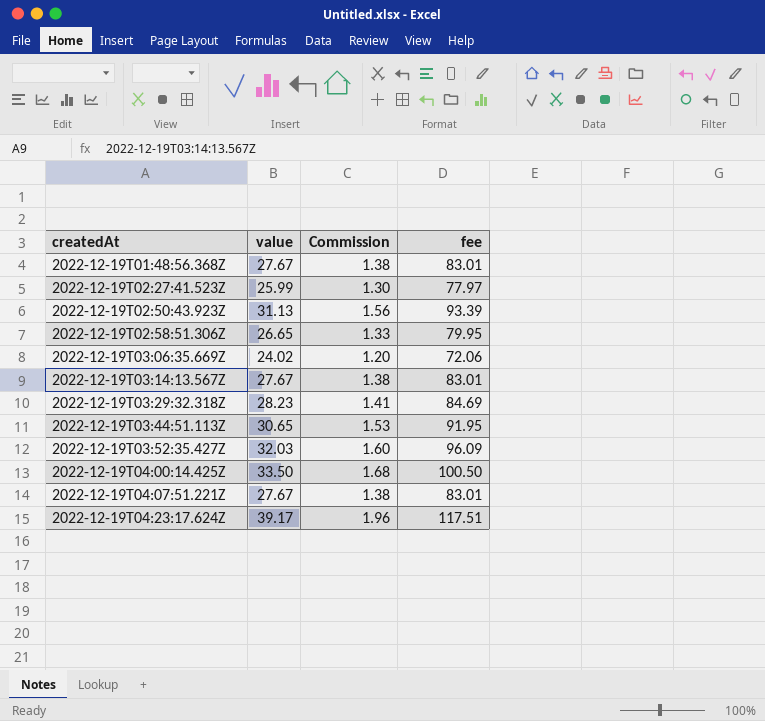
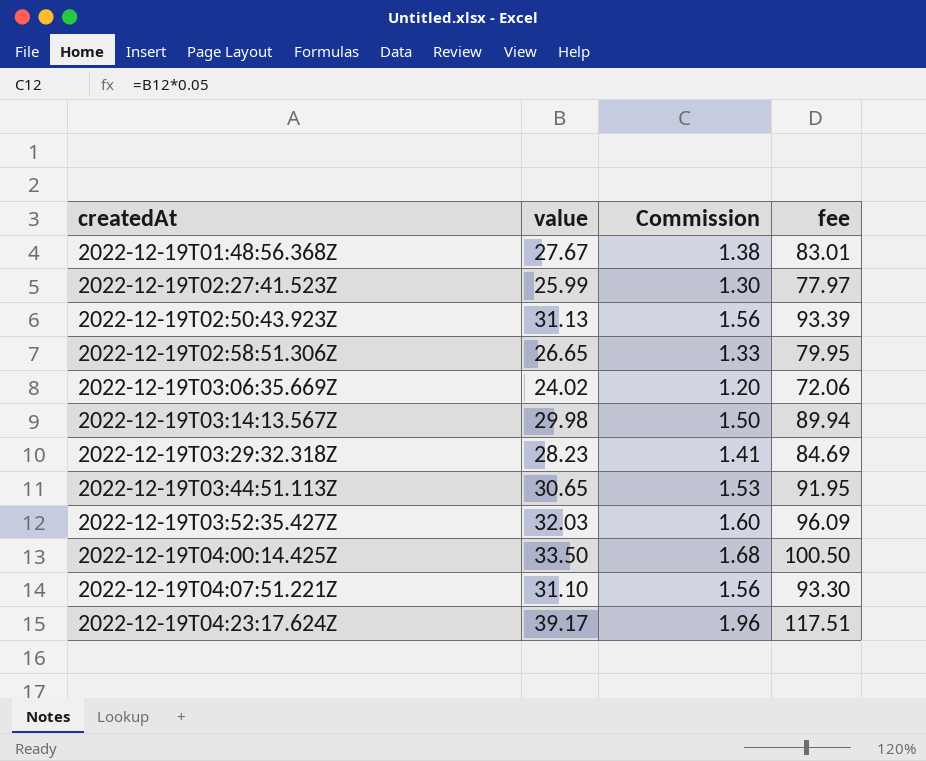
2022-12-19T03:14:13.567Z | value: 27.67 -> 29.98
2022-12-19T03:14:13.567Z | Commission: 1.38 -> 1.50
2022-12-19T03:14:13.567Z | fee: 83.01 -> 89.94
2022-12-19T04:07:51.221Z | value: 27.67 -> 31.10
2022-12-19T04:07:51.221Z | Commission: 1.38 -> 1.56
2022-12-19T04:07:51.221Z | fee: 83.01 -> 93.30

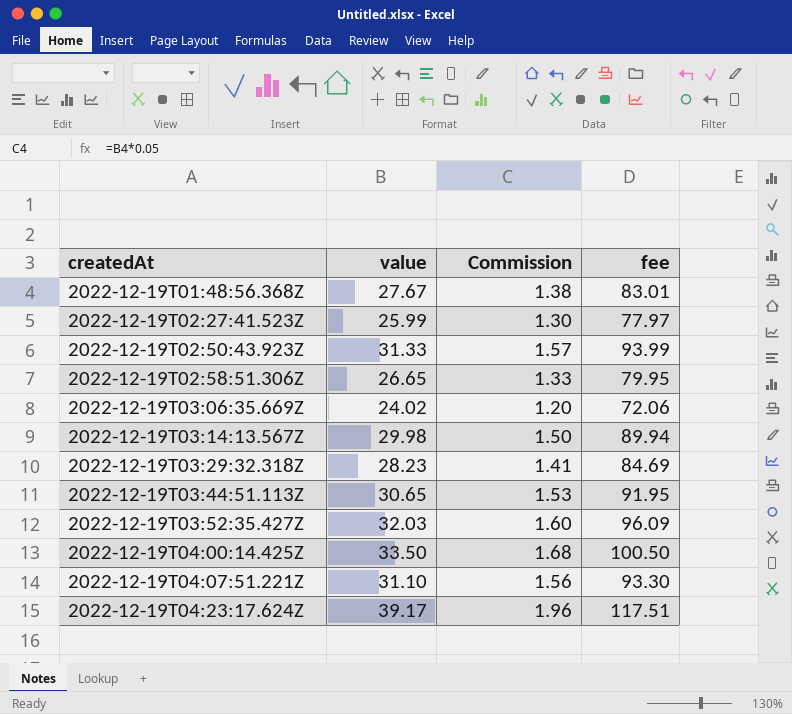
2022-12-19T02:50:43.923Z | value: 31.13 -> 31.33
2022-12-19T02:50:43.923Z | Commission: 1.56 -> 1.57
2022-12-19T02:50:43.923Z | fee: 93.39 -> 93.99

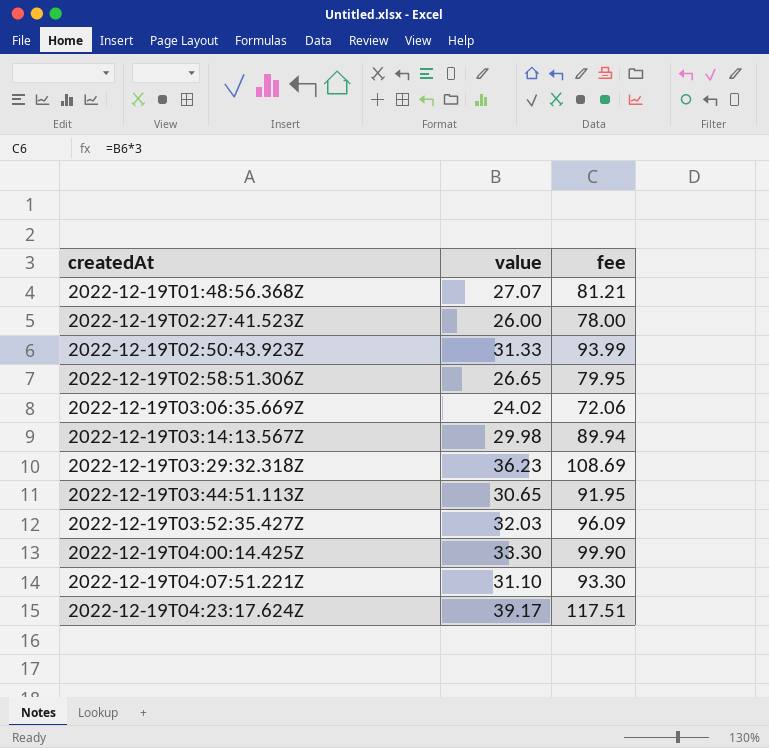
column Commission | formula: [value] * 0.05 -> none
2022-12-19T01:48:56.368Z | value: 27.67 -> 27.07
2022-12-19T01:48:56.368Z | fee: 83.01 -> 81.21
2022-12-19T02:27:41.523Z | value: 25.99 -> 26.00
2022-12-19T02:27:41.523Z | fee: 77.97 -> 78.00
2022-12-19T03:29:32.318Z | value: 28.23 -> 36.23
2022-12-19T03:29:32.318Z | fee: 84.69 -> 108.69
2022-12-19T04:00:14.425Z | value: 33.50 -> 33.30
2022-12-19T04:00:14.425Z | fee: 100.50 -> 99.90

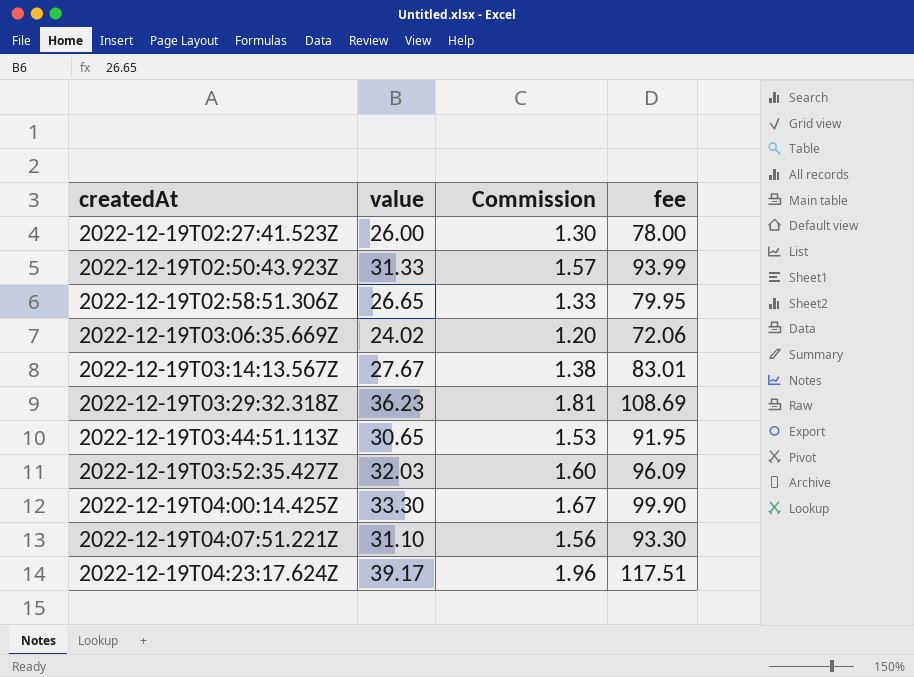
column Commission | formula: none -> [value] * 0.05
row 2022-12-19T01:48:56.368Z: 27.07 | 81.21 -> none
2022-12-19T03:14:13.567Z | value: 29.98 -> 27.67
2022-12-19T03:14:13.567Z | fee: 89.94 -> 83.01

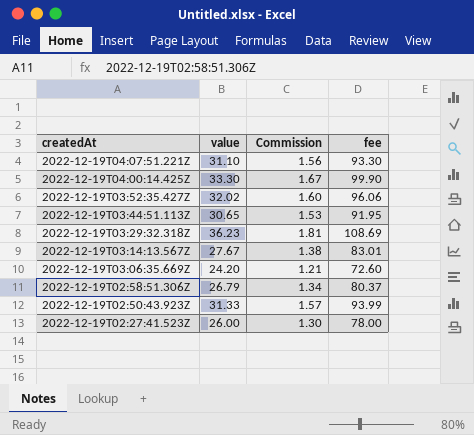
row order: createdAt ascending -> createdAt descending
row 2022-12-19T04:23:17.624Z: 39.17 | 1.96 | 117.51 -> none
2022-12-19T03:52:35.427Z | value: 32.03 -> 32.02
2022-12-19T03:52:35.427Z | fee: 96.09 -> 96.06
2022-12-19T03:06:35.669Z | value: 24.02 -> 24.20
2022-12-19T03:06:35.669Z | Commission: 1.20 -> 1.21
2022-12-19T03:06:35.669Z | fee: 72.06 -> 72.60
2022-12-19T02:58:51.306Z | value: 26.65 -> 26.79
2022-12-19T02:58:51.306Z | Commission: 1.33 -> 1.34
2022-12-19T02:58:51.306Z | fee: 79.95 -> 80.37

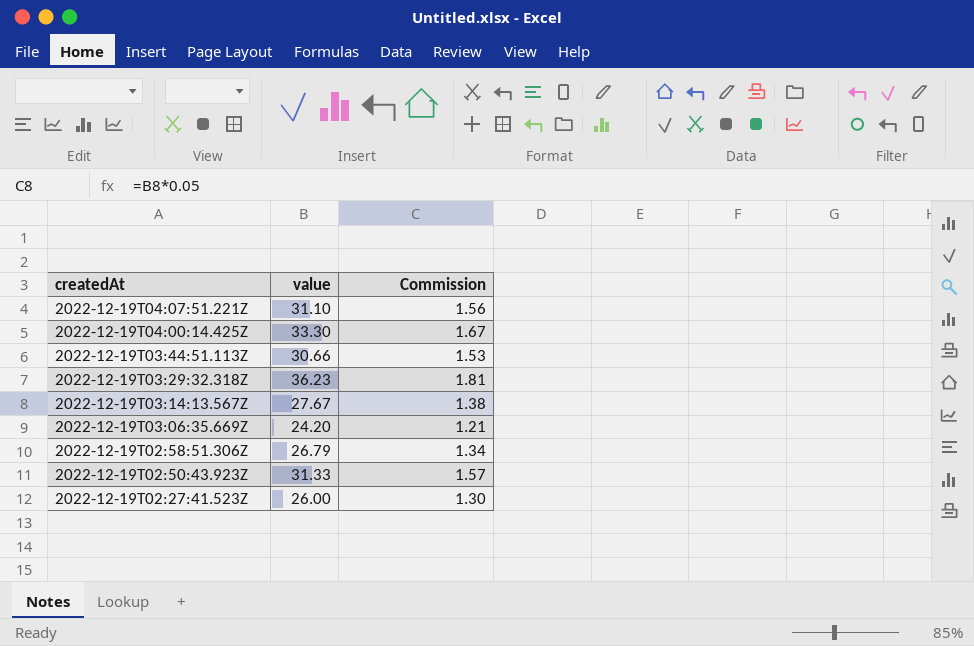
column fee | formula: [value] * 3 -> none
row 2022-12-19T03:52:35.427Z: 32.02 | 1.60 | 96.06 -> none
2022-12-19T03:44:51.113Z | value: 30.65 -> 30.66

